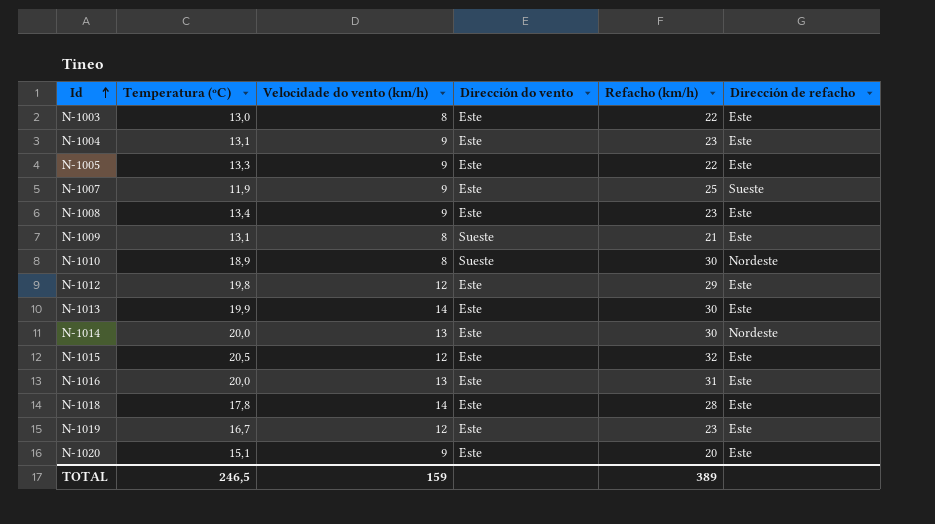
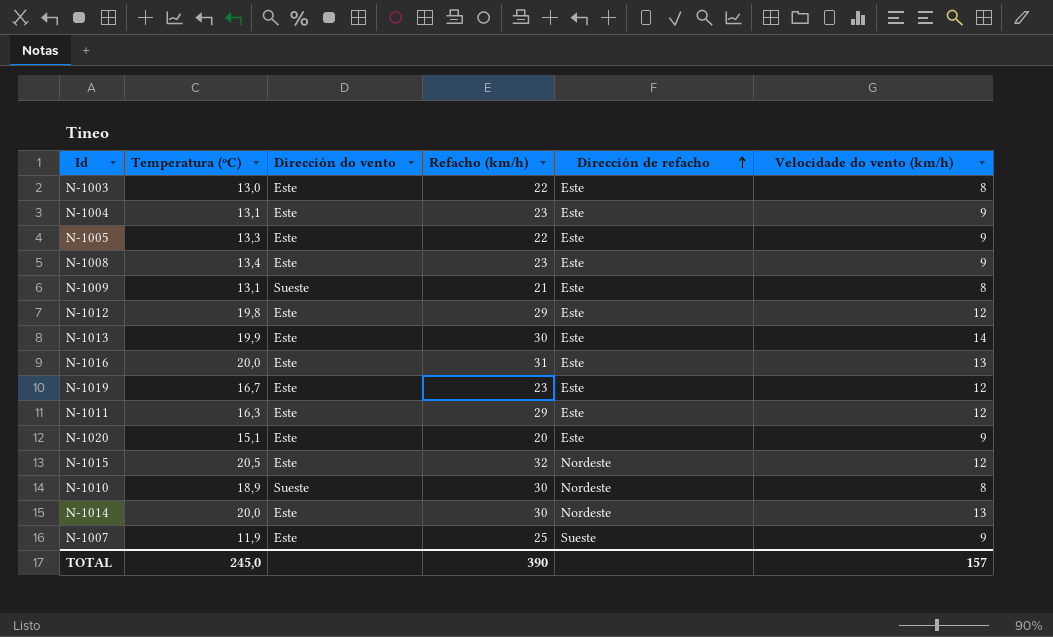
row order: Id ascending -> Dirección de refacho ascending
column Velocidade do vento (km/h) | position: 3 -> 6
row N-1018: 17,8 | 14 | Este | 28 | Este -> none
row N-1011: none -> 16,3 | Este | 29 | Este | 12
N-1015 | Dirección de refacho: Este -> Nordeste
TOTAL | Temperatura (ºC): 246,5 -> 245,0
TOTAL | Refacho (km/h): 389 -> 390
TOTAL | Velocidade do vento (km/h): 159 -> 157

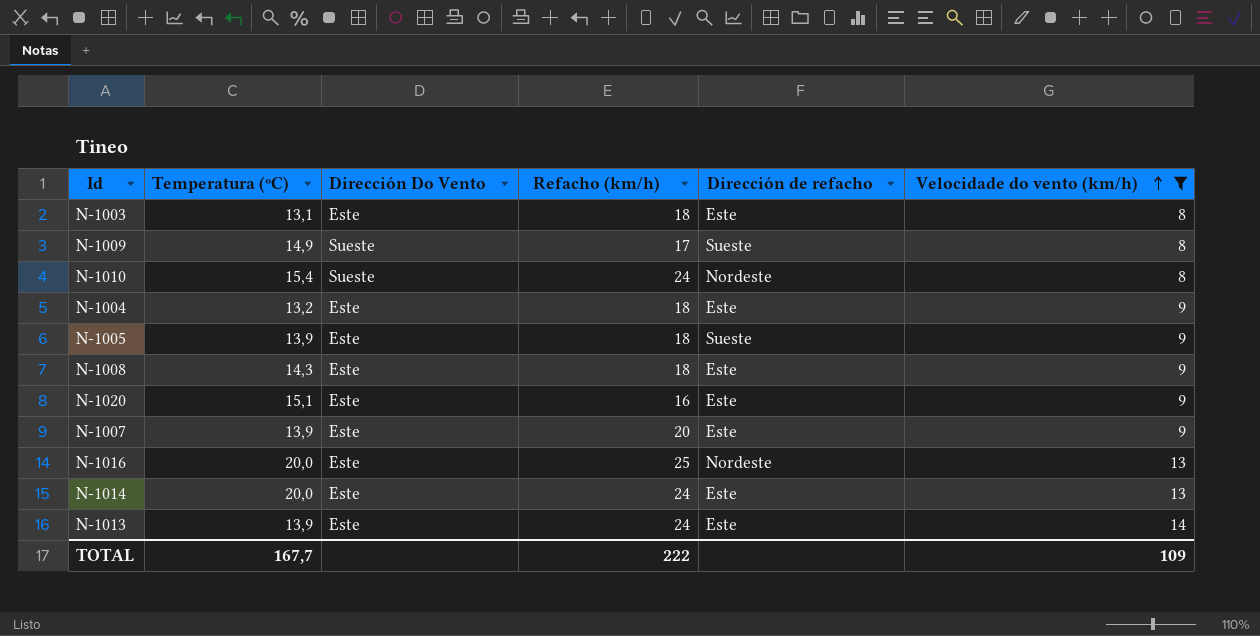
filter: none -> Velocidade do vento (km/h) != 12
row order: Dirección de refacho ascending -> Velocidade do vento (km/h) ascending
column name: Dirección do vento -> Dirección Do Vento
N-1003 | Temperatura (ºC): 13,0 -> 13,1
N-1003 | Refacho (km/h): 22 -> 18
N-1009 | Temperatura (ºC): 13,1 -> 14,9
N-1009 | Refacho (km/h): 21 -> 17
N-1009 | Dirección de refacho: Este -> Sueste
N-1010 | Temperatura (ºC): 18,9 -> 15,4
N-1010 | Refacho (km/h): 30 -> 24
N-1004 | Temperatura (ºC): 13,1 -> 13,2
N-1004 | Refacho (km/h): 23 -> 18
N-1005 | Temperatura (ºC): 13,3 -> 13,9
N-1005 | Refacho (km/h): 22 -> 18
N-1005 | Dirección de refacho: Este -> Sueste
N-1008 | Temperatura (ºC): 13,4 -> 14,3
N-1008 | Refacho (km/h): 23 -> 18
N-1020 | Refacho (km/h): 20 -> 16
N-1007 | Temperatura (ºC): 11,9 -> 13,9
N-1007 | Refacho (km/h): 25 -> 20
N-1007 | Dirección de refacho: Sueste -> Este
N-1016 | Refacho (km/h): 31 -> 25
N-1016 | Dirección de refacho: Este -> Nordeste
N-1014 | Refacho (km/h): 30 -> 24
N-1014 | Dirección de refacho: Nordeste -> Este
N-1013 | Temperatura (ºC): 19,9 -> 13,9
N-1013 | Refacho (km/h): 30 -> 24
TOTAL | Temperatura (ºC): 245,0 -> 167,7
TOTAL | Refacho (km/h): 390 -> 222
TOTAL | Velocidade do vento (km/h): 157 -> 109

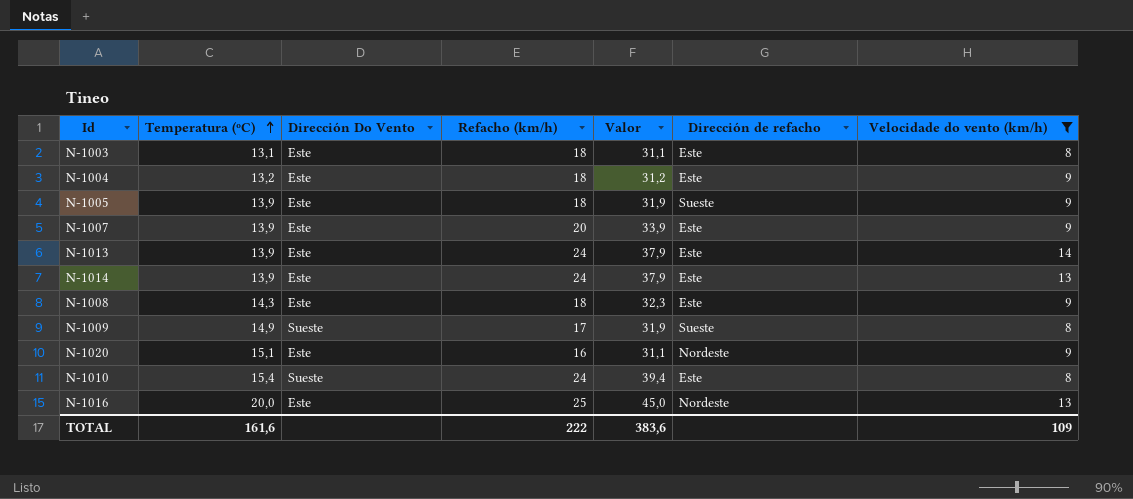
row order: Velocidade do vento (km/h) ascending -> Temperatura (ºC) ascending
column Valor | formula: none -> [Temperatura (ºC)] + [Refacho (km/h)]
N-1014 | Temperatura (ºC): 20,0 -> 13,9
N-1020 | Dirección de refacho: Este -> Nordeste
N-1010 | Dirección de refacho: Nordeste -> Este
TOTAL | Temperatura (ºC): 167,7 -> 161,6

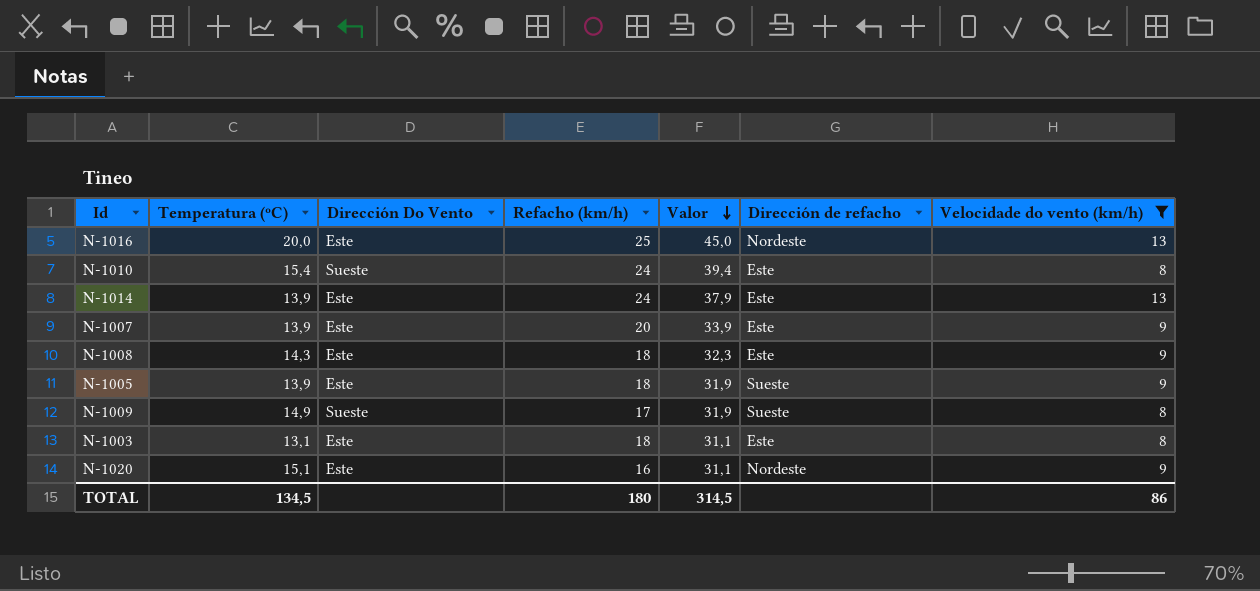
row order: Temperatura (ºC) ascending -> Valor descending
row N-1004: 13,2 | Este | 18 | 31,2 | Este | 9 -> none
row N-1013: 13,9 | Este | 24 | 37,9 | Este | 14 -> none
TOTAL | Temperatura (ºC): 161,6 -> 134,5
TOTAL | Refacho (km/h): 222 -> 180
TOTAL | Valor: 383,6 -> 314,5
TOTAL | Velocidade do vento (km/h): 109 -> 86

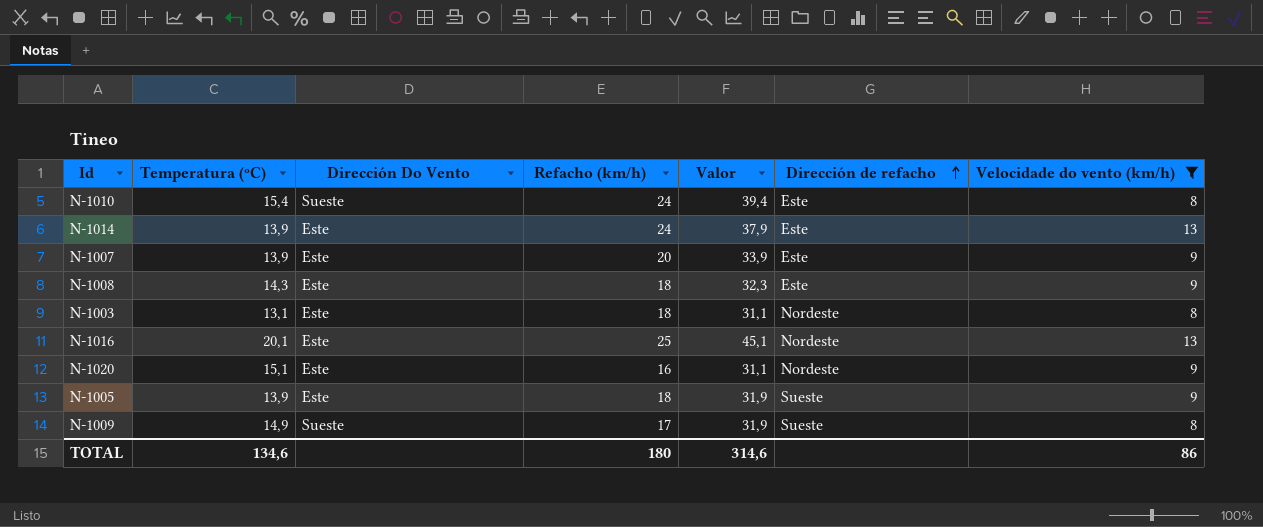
row order: Valor descending -> Dirección de refacho ascending
N-1003 | Dirección de refacho: Este -> Nordeste
N-1016 | Temperatura (ºC): 20,0 -> 20,1
N-1016 | Valor: 45,0 -> 45,1
TOTAL | Temperatura (ºC): 134,5 -> 134,6
TOTAL | Valor: 314,5 -> 314,6

